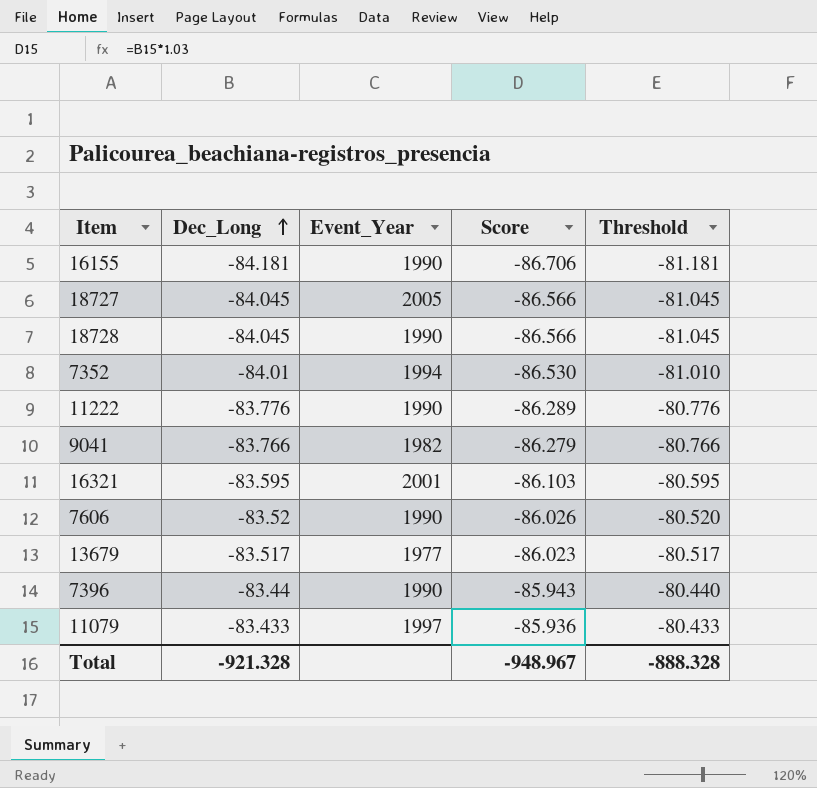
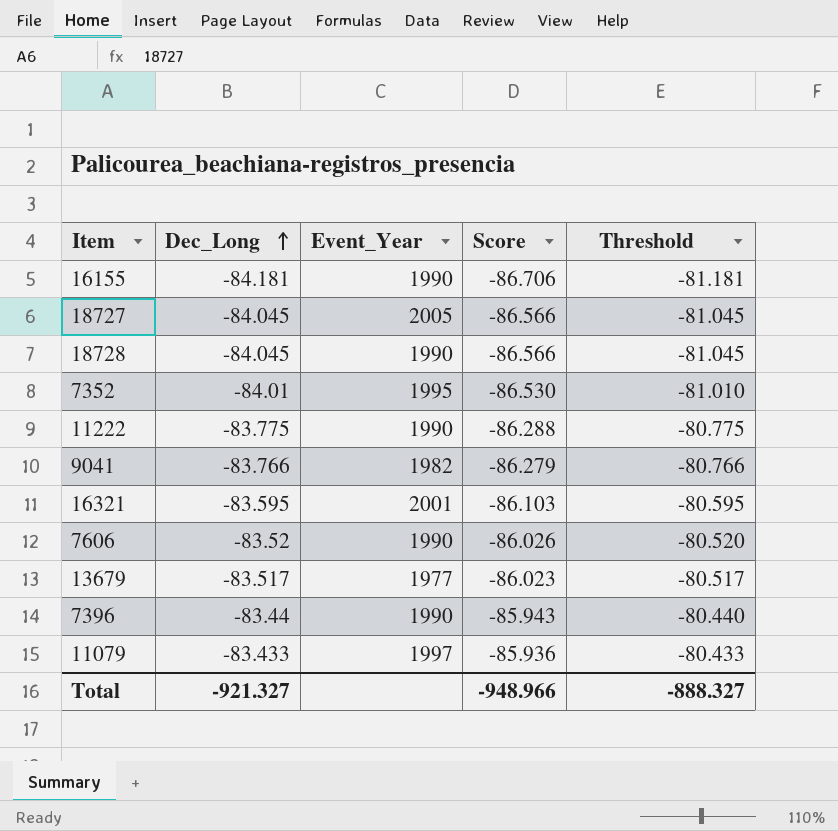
7352 | Event_Year: 1994 -> 1995
11222 | Dec_Long: -83.776 -> -83.775
11222 | Score: -86.289 -> -86.288
11222 | Threshold: -80.776 -> -80.775
Total | Dec_Long: -921.328 -> -921.327
Total | Score: -948.967 -> -948.966
Total | Threshold: -888.328 -> -888.327

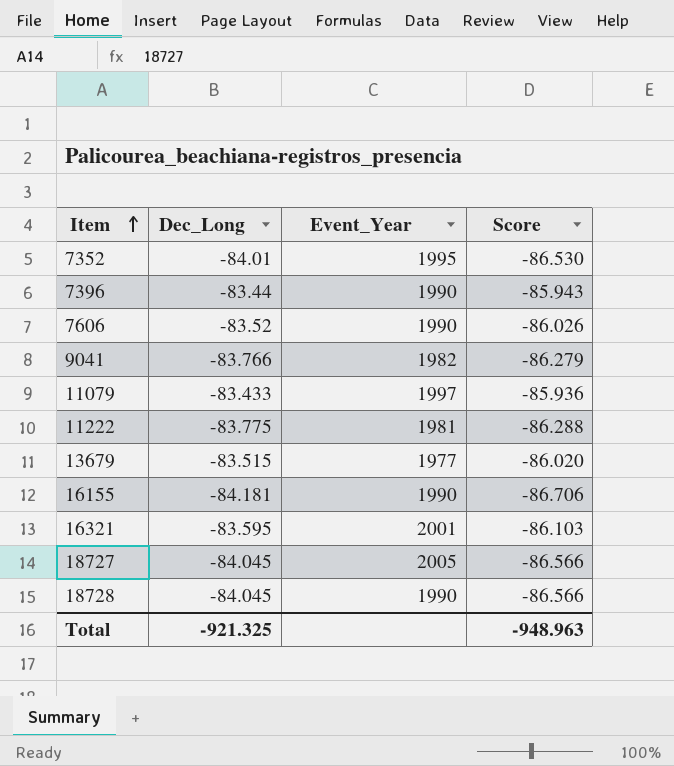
row order: Dec_Long ascending -> Item ascending
column Threshold | formula: [Dec_Long] + 3 -> none
11222 | Event_Year: 1990 -> 1981
13679 | Dec_Long: -83.517 -> -83.515
13679 | Score: -86.023 -> -86.020
Total | Dec_Long: -921.327 -> -921.325
Total | Score: -948.966 -> -948.963

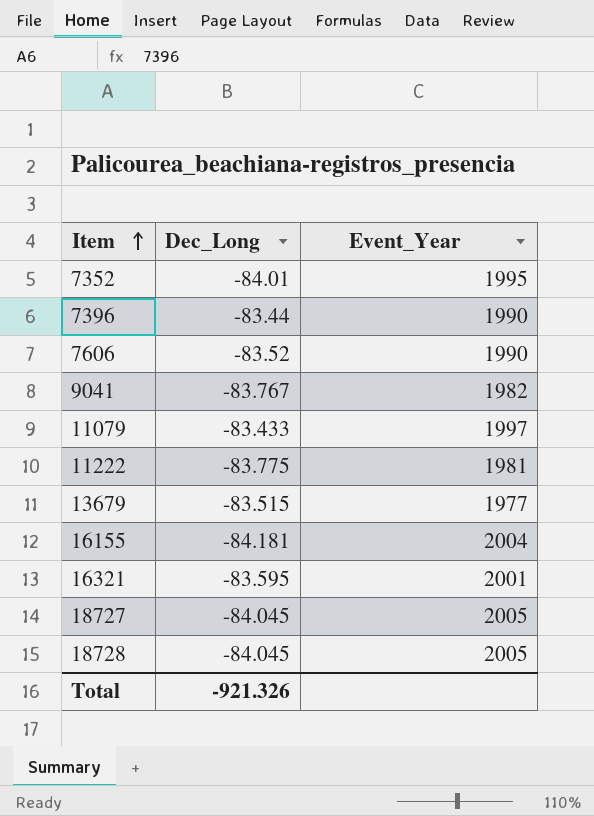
column Score | formula: [Dec_Long] * 1.03 -> none
9041 | Dec_Long: -83.766 -> -83.767
16155 | Event_Year: 1990 -> 2004
18728 | Event_Year: 1990 -> 2005
Total | Dec_Long: -921.325 -> -921.326

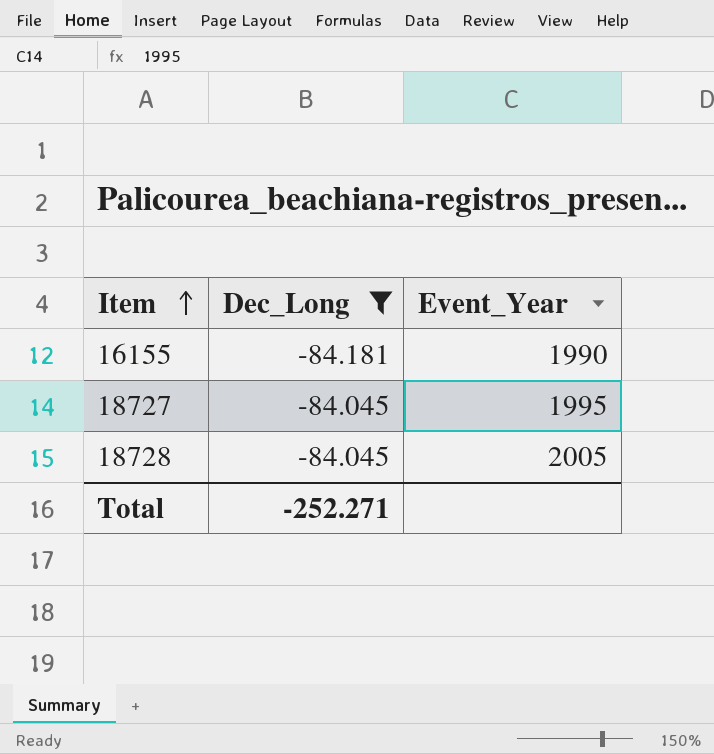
filter: none -> Dec_Long <= -84.045
16155 | Event_Year: 2004 -> 1990
18727 | Event_Year: 2005 -> 1995
Total | Dec_Long: -921.326 -> -252.271

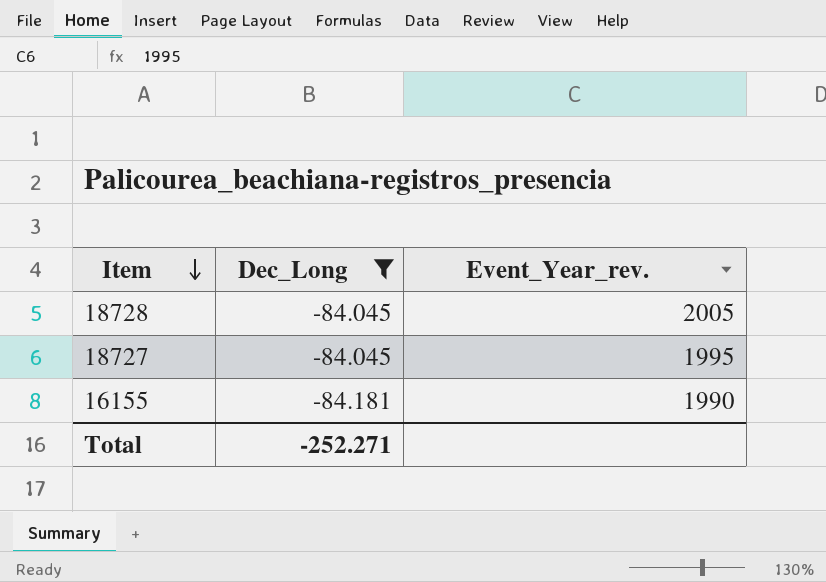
row order: Item ascending -> Item descending
column name: Event_Year -> Event_Year_rev.

